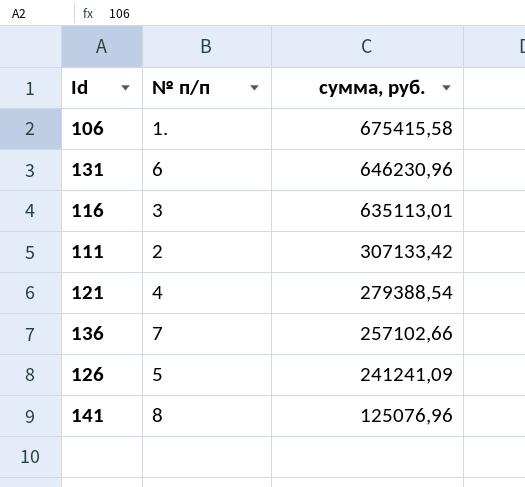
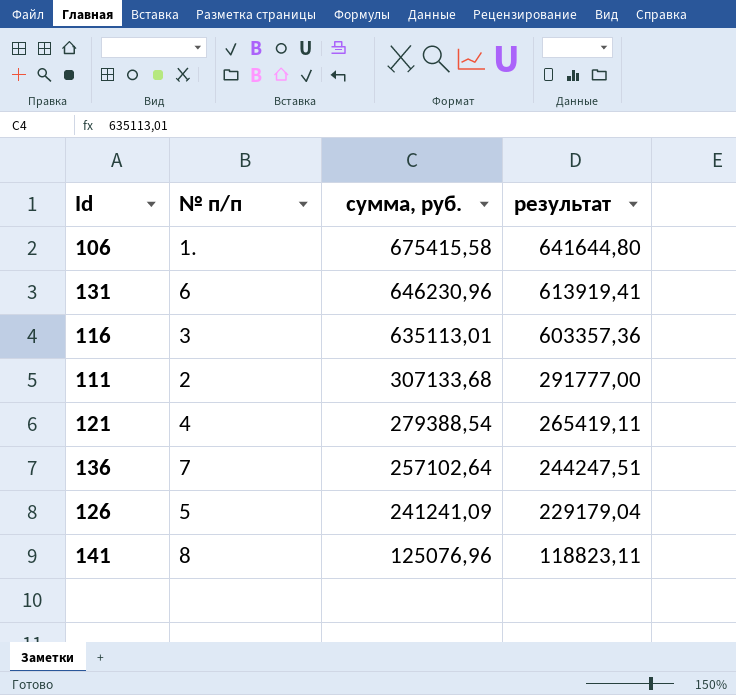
column результат | formula: none -> [сумма, руб.] * 0,95
111 | сумма, руб.: 307133,42 -> 307133,68
136 | сумма, руб.: 257102,66 -> 257102,64

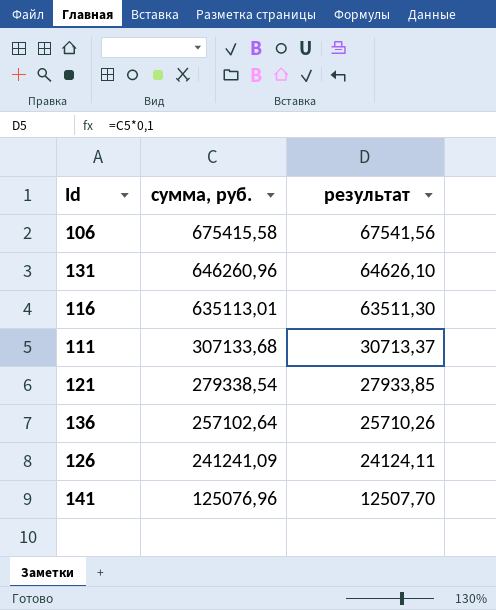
column № п/п | position: 2 -> none
column результат | formula: [сумма, руб.] * 0,95 -> [сумма, руб.] * 0,1
131 | сумма, руб.: 646230,96 -> 646260,96
121 | сумма, руб.: 279388,54 -> 279338,54

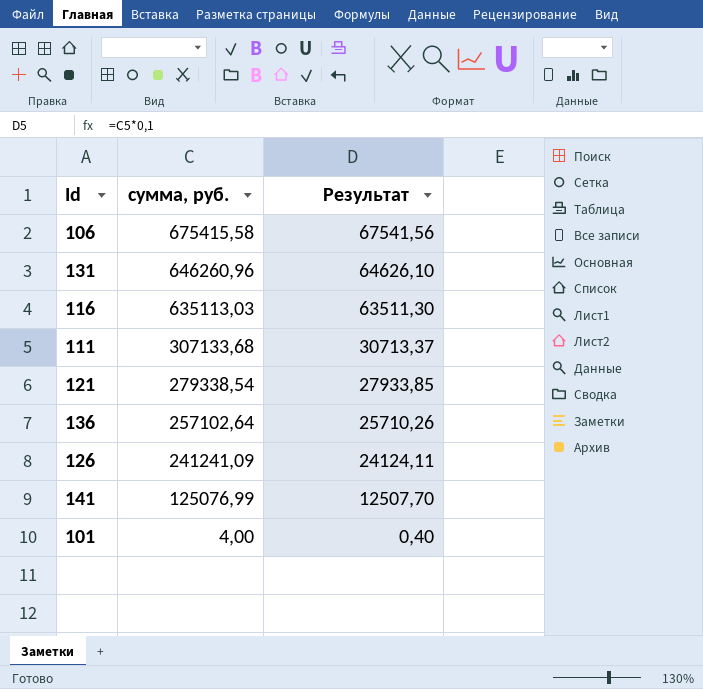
column name: результат -> Результат
116 | сумма, руб.: 635113,01 -> 635113,03
141 | сумма, руб.: 125076,96 -> 125076,99
row 101: none -> 4,00 | 0,40

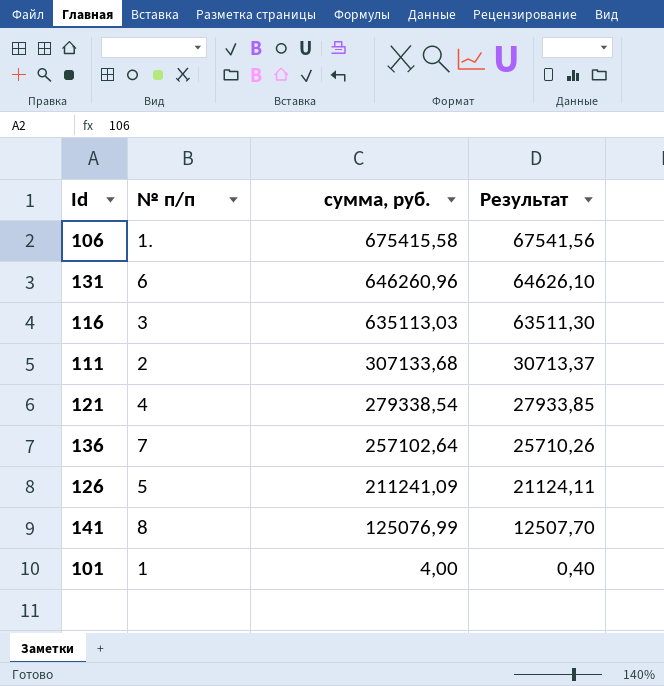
column № п/п | position: none -> 2
126 | сумма, руб.: 241241,09 -> 211241,09
126 | Результат: 24124,11 -> 21124,11

